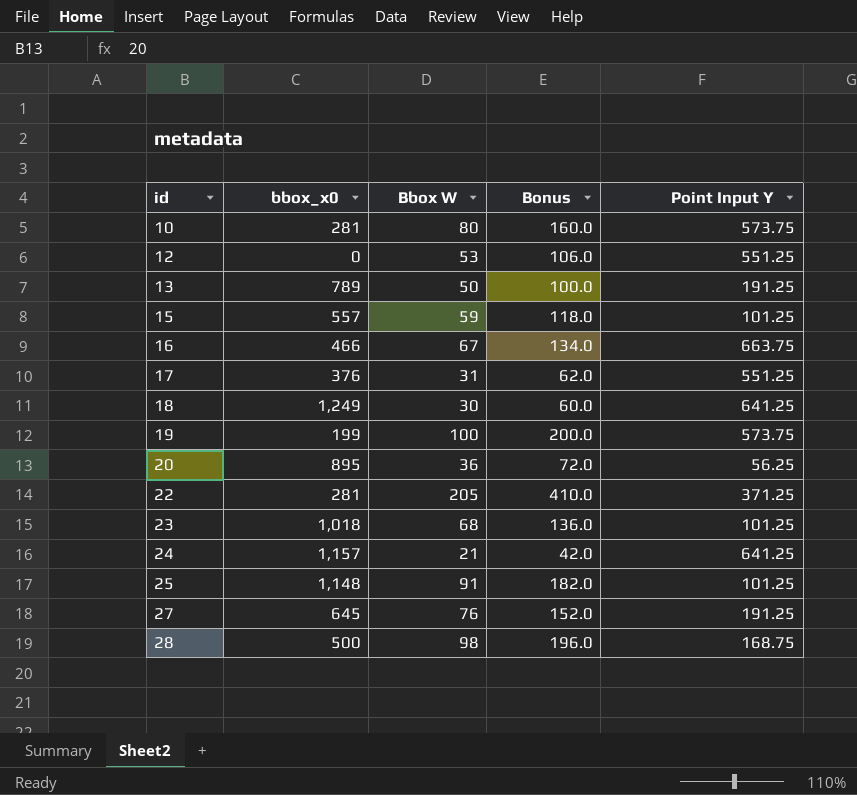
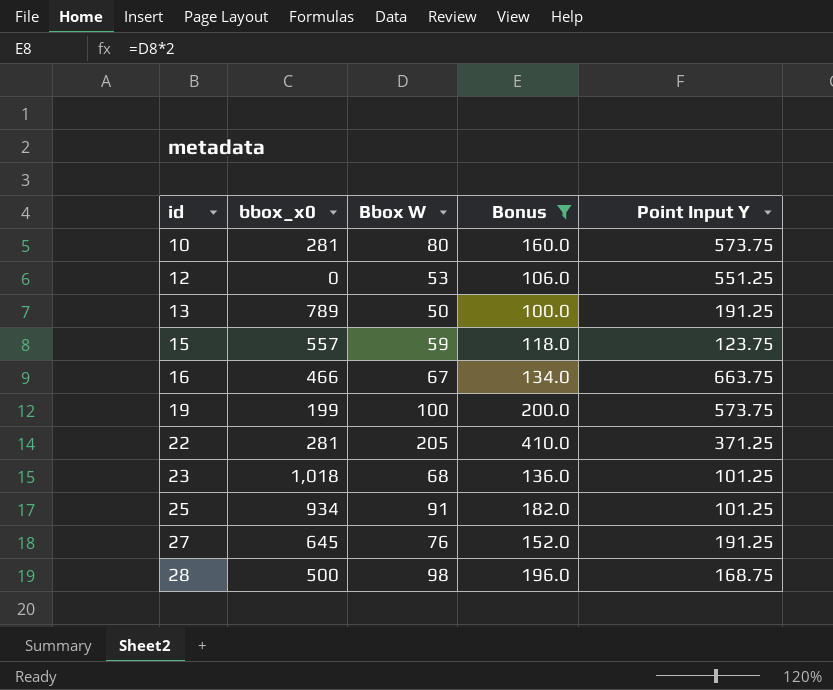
filter: none -> Bonus >= 100.0
15 | Point Input Y: 101.25 -> 123.75
25 | bbox_x0: 1,148 -> 934

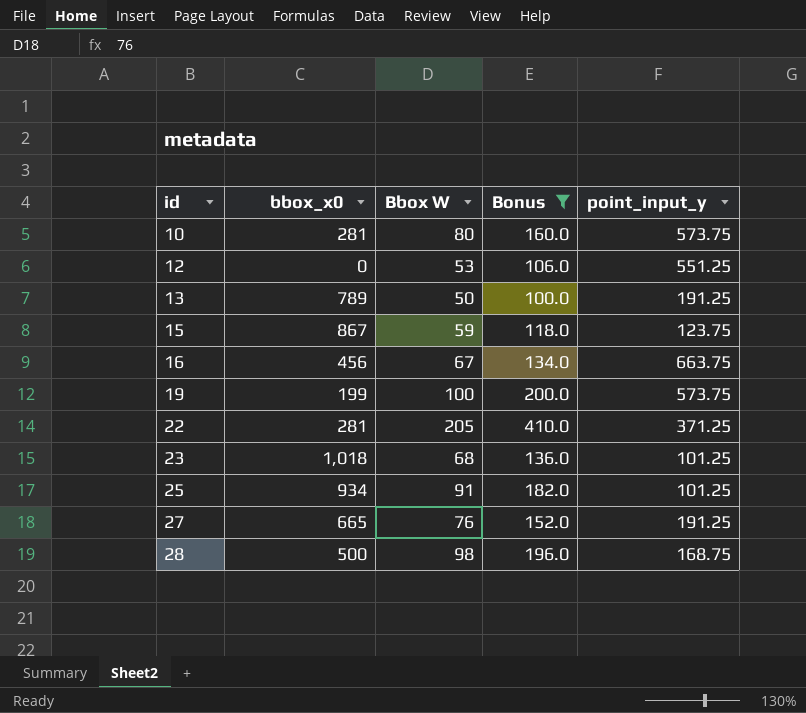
column name: Point Input Y -> point_input_y
15 | bbox_x0: 557 -> 867
16 | bbox_x0: 466 -> 456
27 | bbox_x0: 645 -> 665

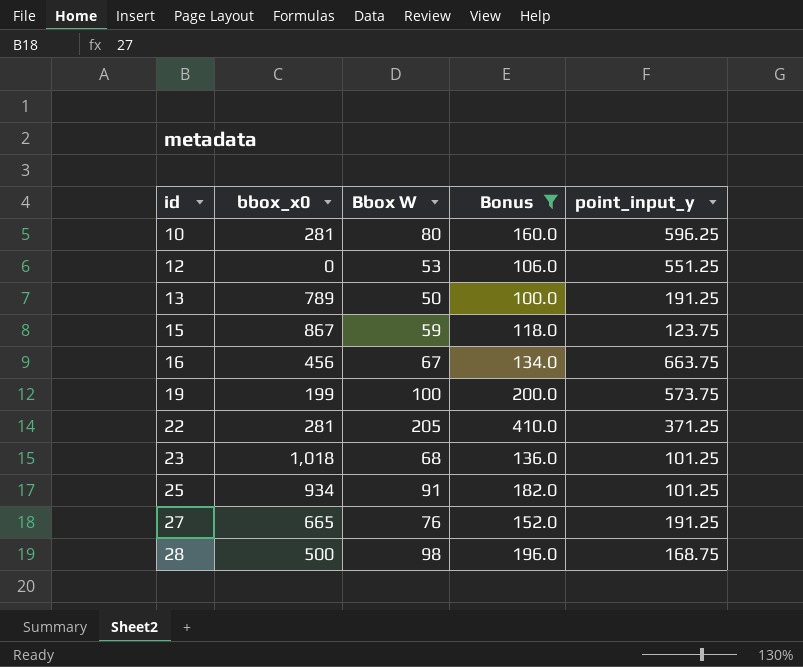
10 | point_input_y: 573.75 -> 596.25

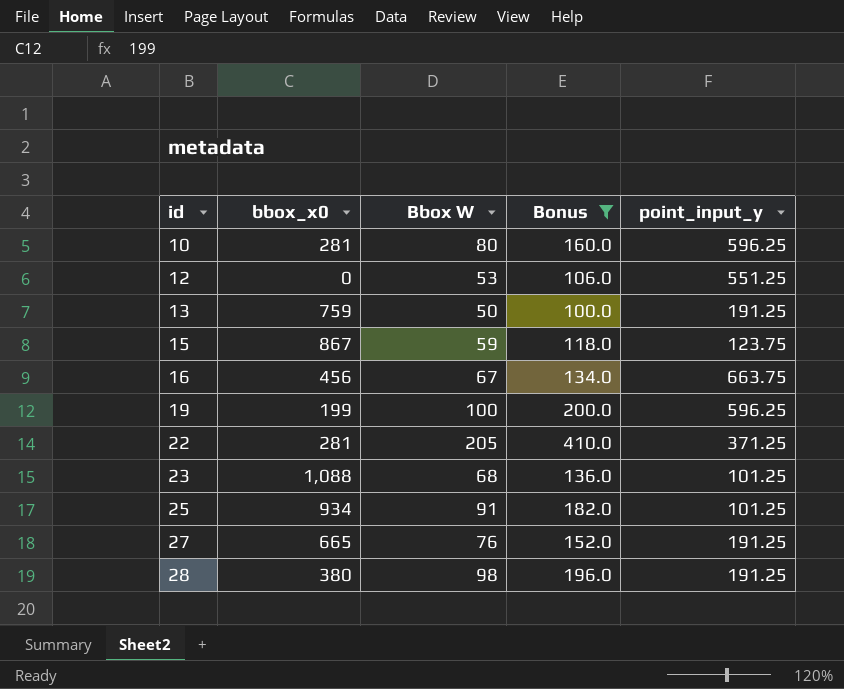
13 | bbox_x0: 789 -> 759
19 | point_input_y: 573.75 -> 596.25
23 | bbox_x0: 1,018 -> 1,088
28 | bbox_x0: 500 -> 380
28 | point_input_y: 168.75 -> 191.25

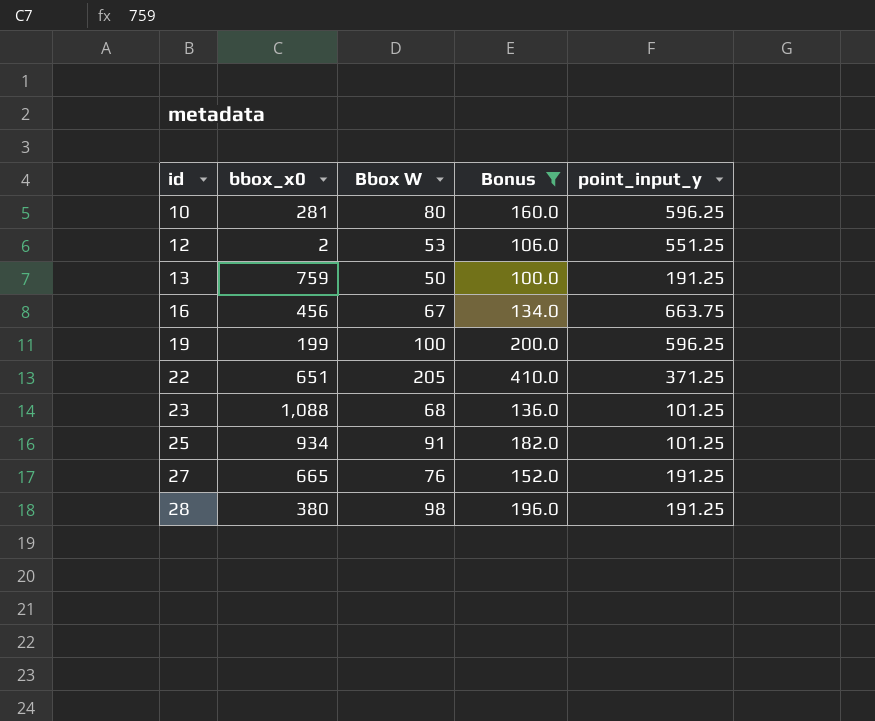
row 15: 867 | 59 | 118.0 | 123.75 -> none
12 | bbox_x0: 0 -> 2
22 | bbox_x0: 281 -> 651

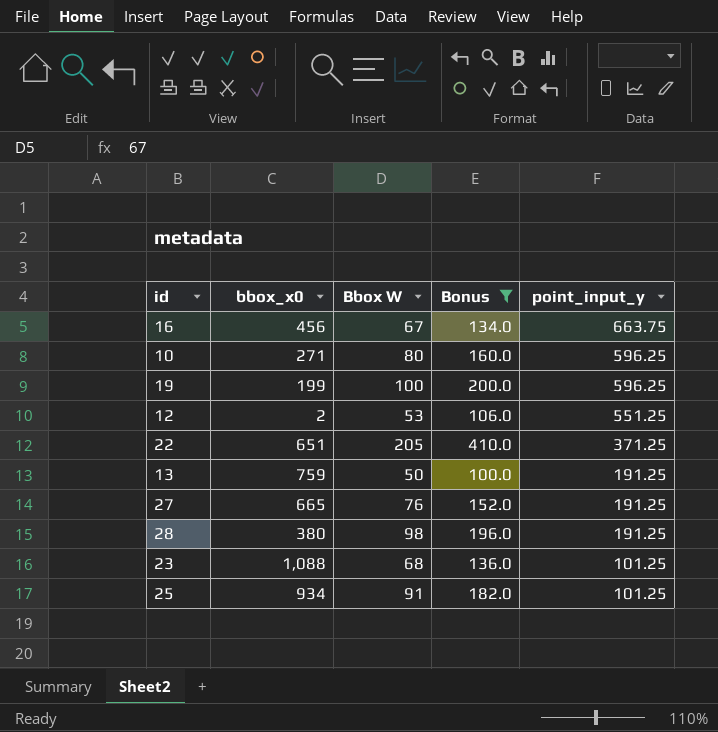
row order: id ascending -> point_input_y descending
10 | bbox_x0: 281 -> 271

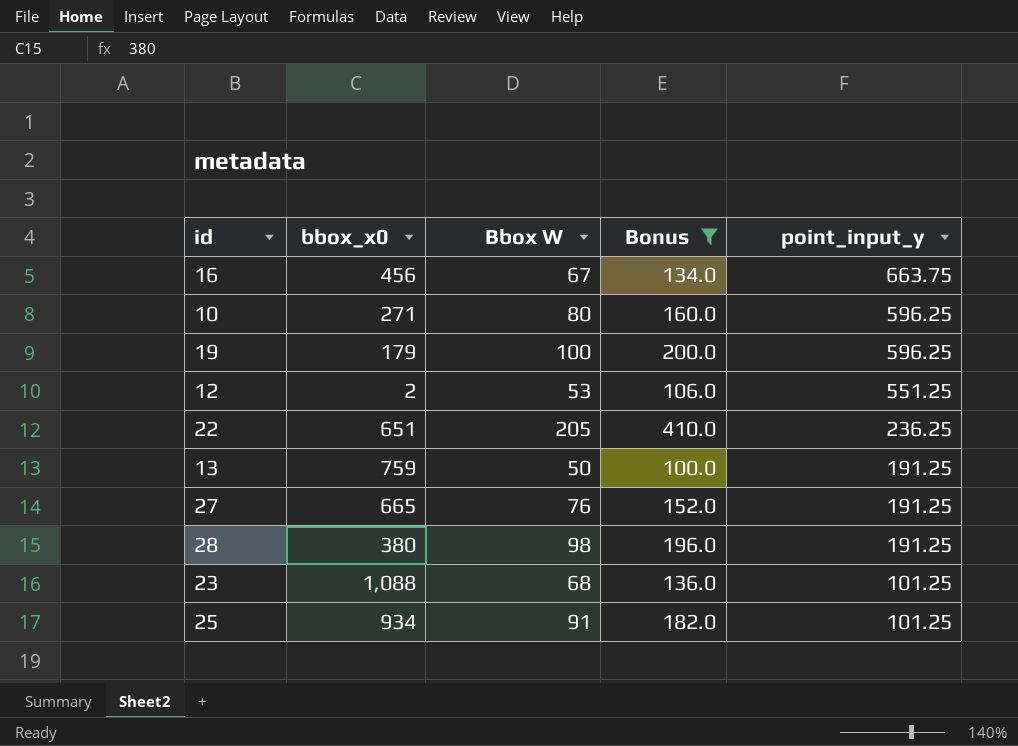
19 | bbox_x0: 199 -> 179
22 | point_input_y: 371.25 -> 236.25

